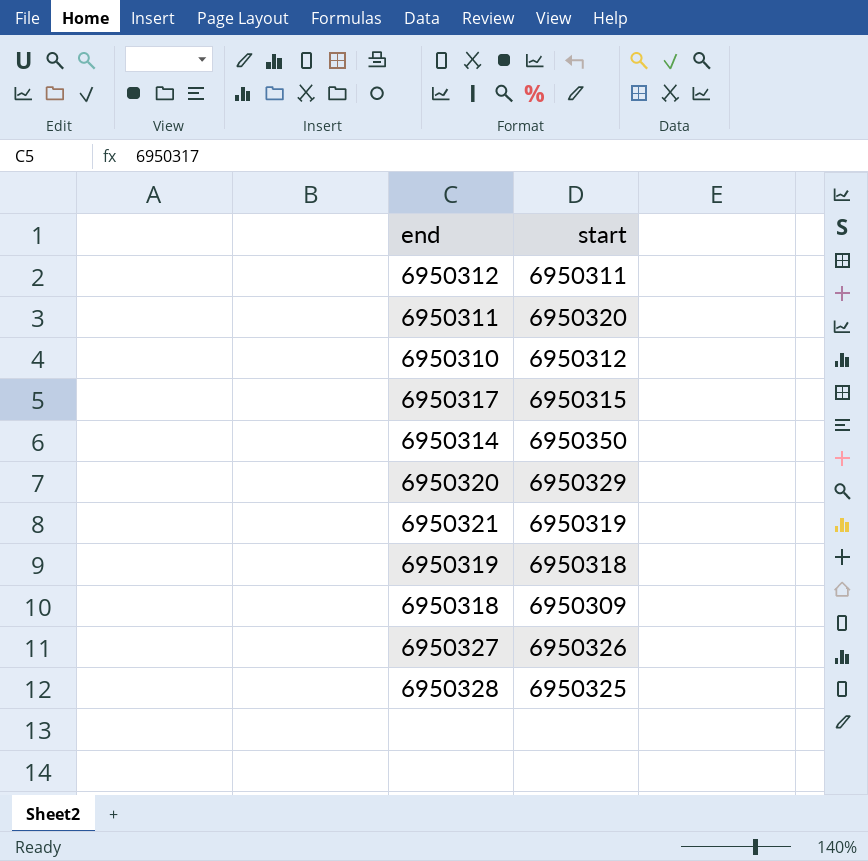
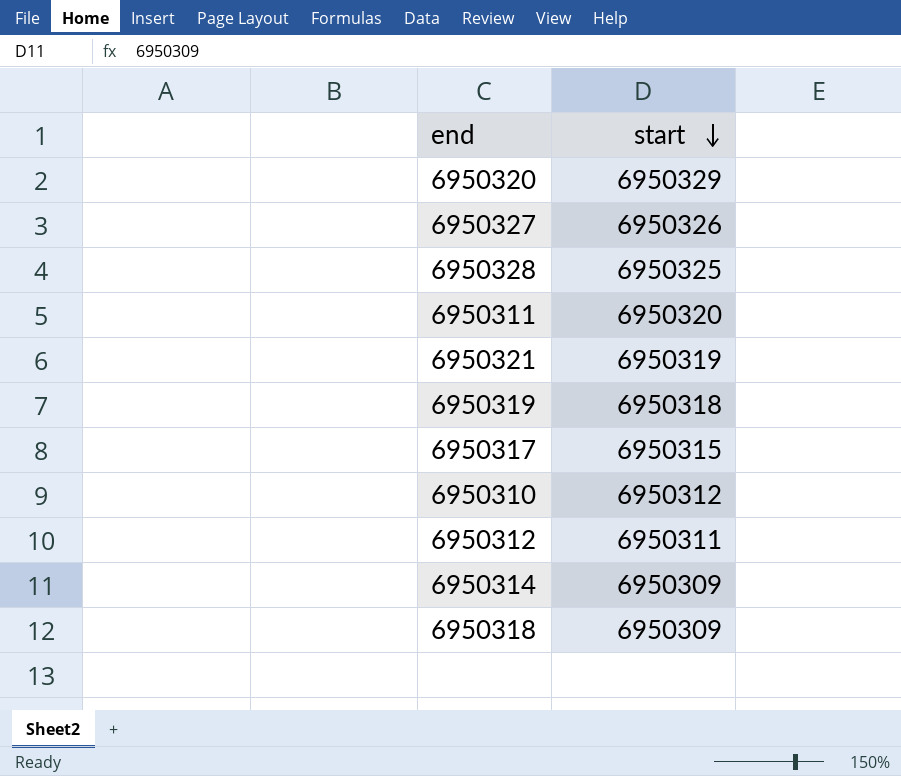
row order: none -> start descending
6950314 | start: 6950350 -> 6950309

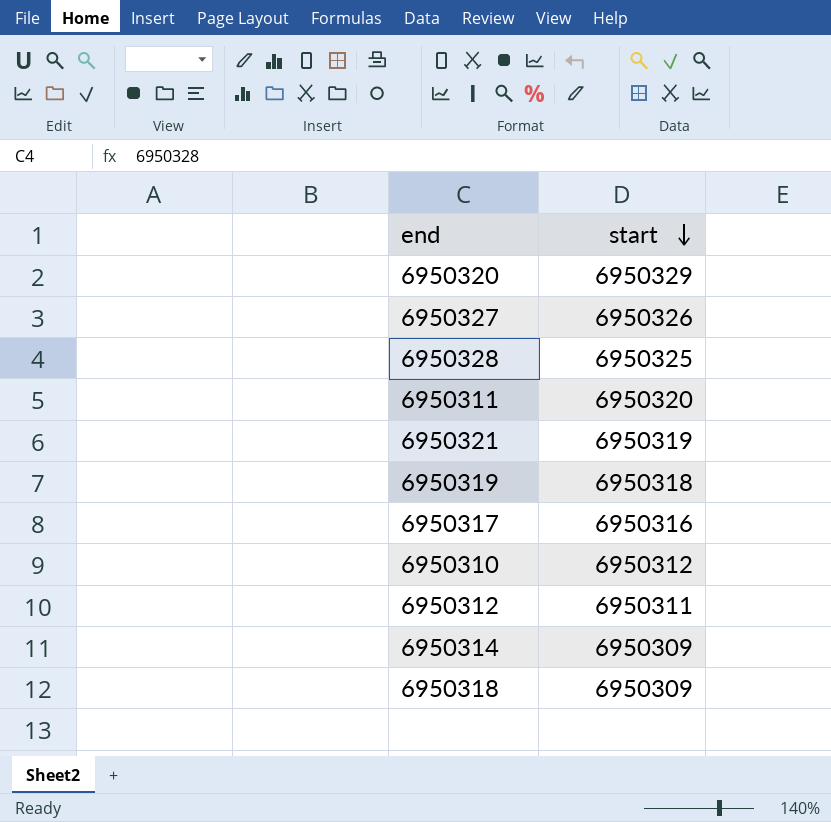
6950317 | start: 6950315 -> 6950316

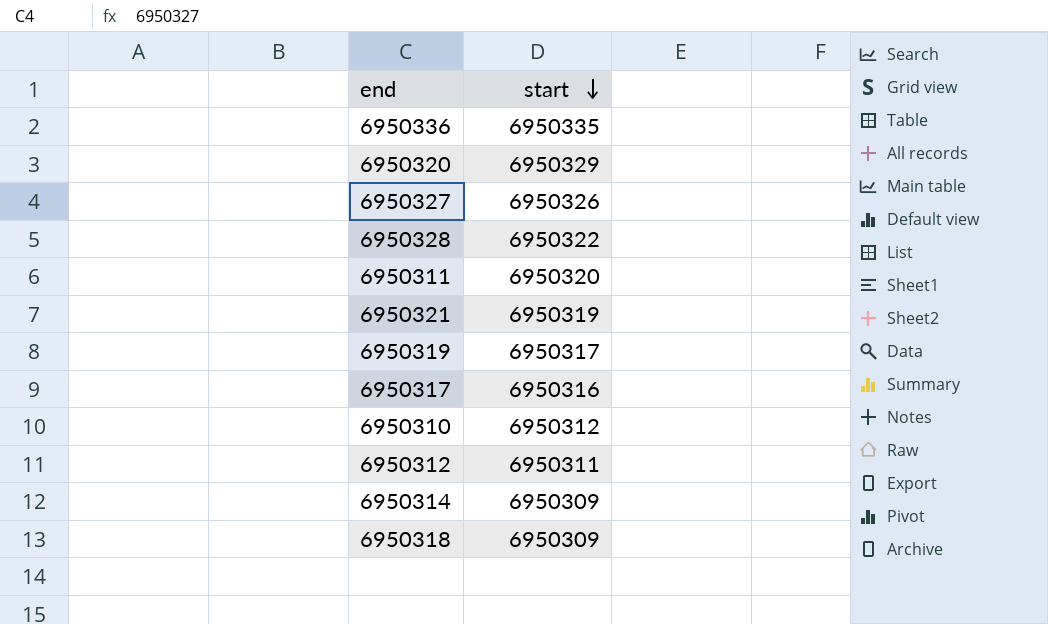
row 6950336: none -> 6950335
6950328 | start: 6950325 -> 6950322
6950319 | start: 6950318 -> 6950317

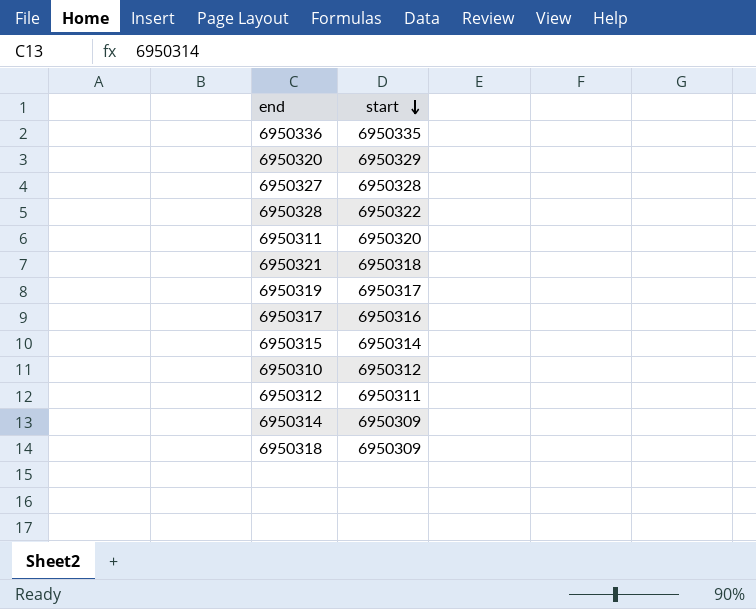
6950327 | start: 6950326 -> 6950328
6950321 | start: 6950319 -> 6950318
row 6950315: none -> 6950314

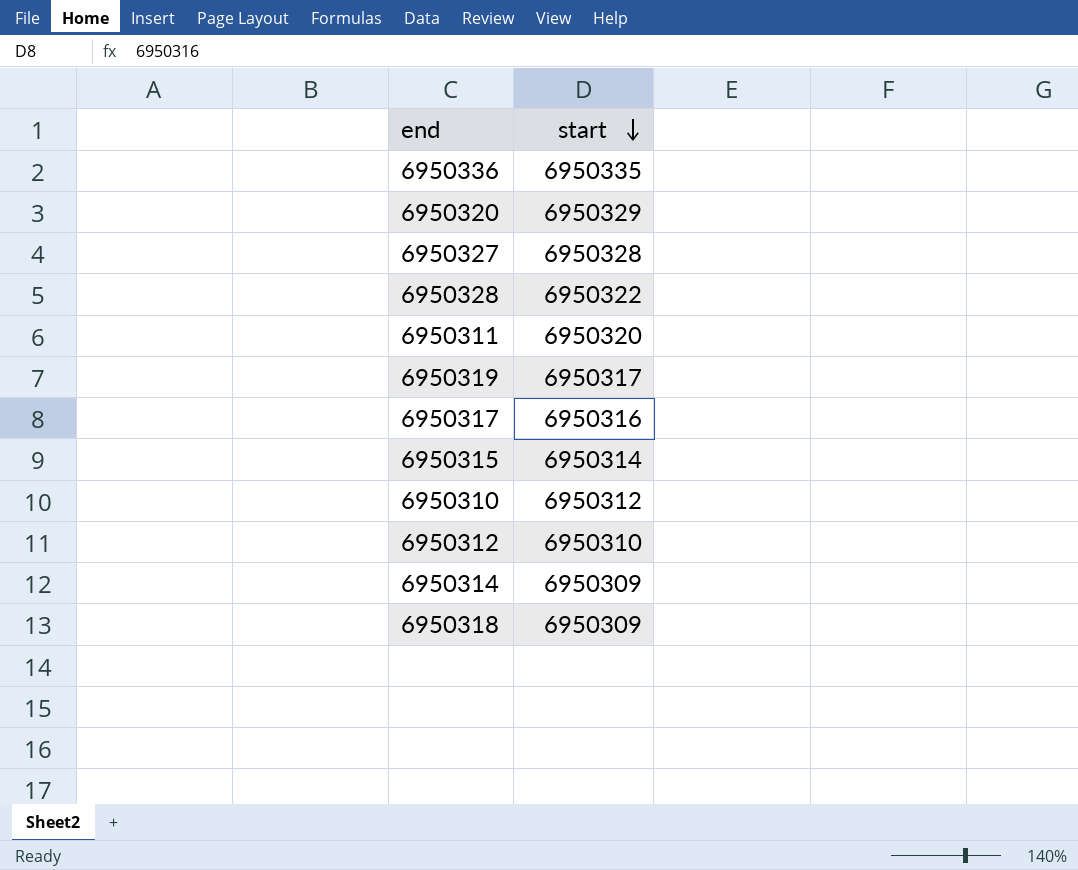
row 6950321: 6950318 -> none
6950312 | start: 6950311 -> 6950310

